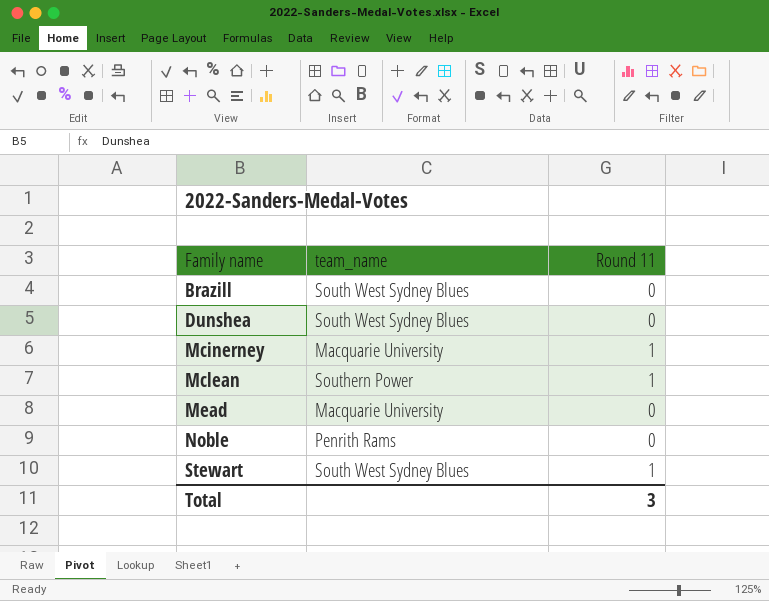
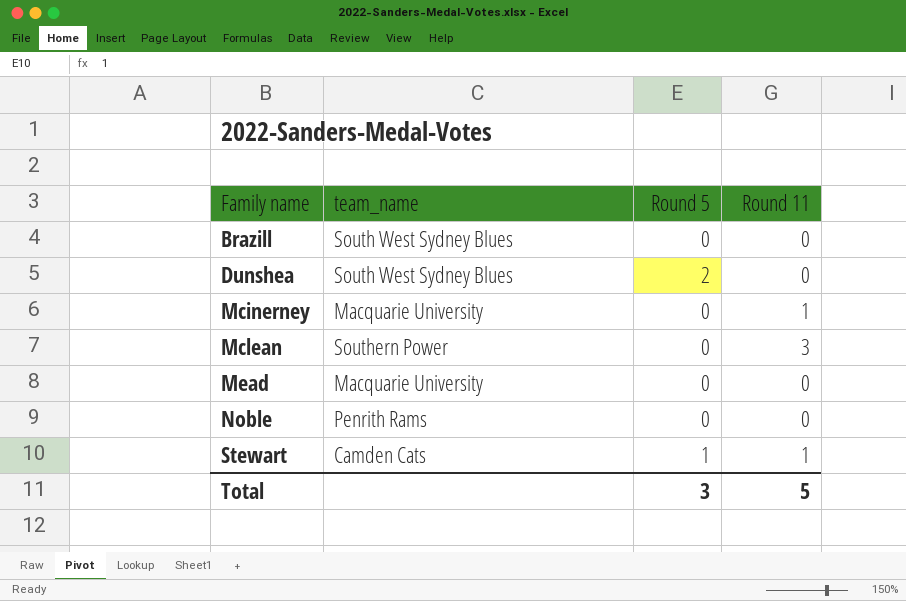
column Round 5 | position: none -> 3
Mclean | Round 11: 1 -> 3
Stewart | team_name: South West Sydney Blues -> Camden Cats
Total | Round 11: 3 -> 5

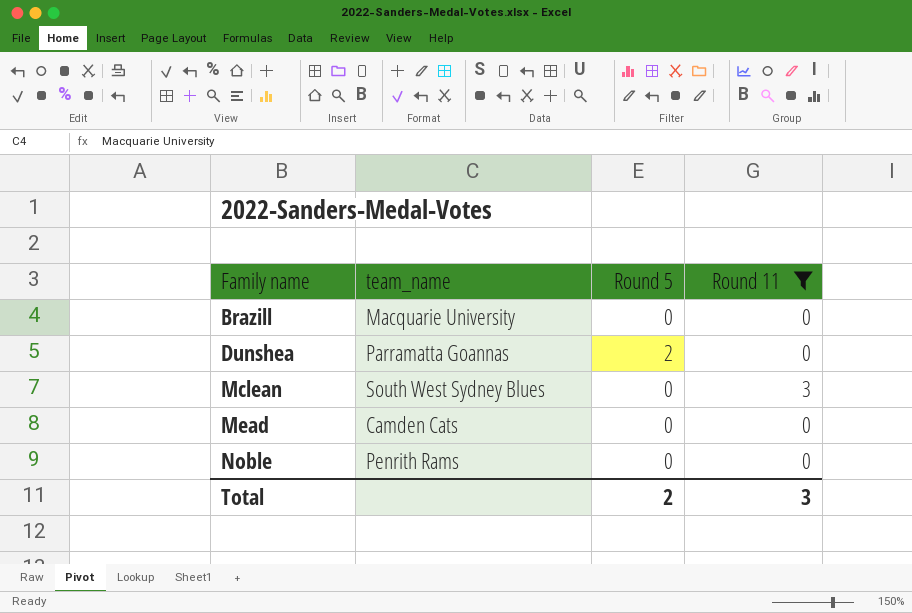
filter: none -> Round 11 != 1
Brazill | team_name: South West Sydney Blues -> Macquarie University
Dunshea | team_name: South West Sydney Blues -> Parramatta Goannas
Mclean | team_name: Southern Power -> South West Sydney Blues
Mead | team_name: Macquarie University -> Camden Cats
Total | Round 5: 3 -> 2
Total | Round 11: 5 -> 3

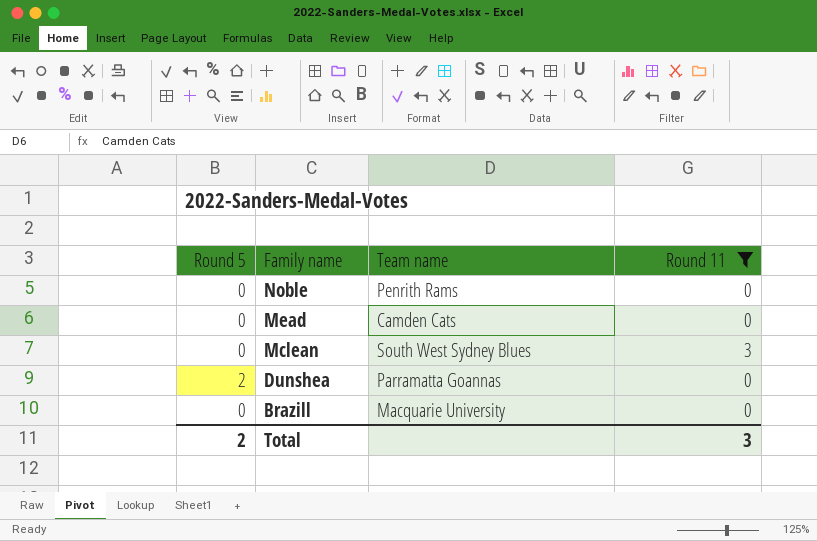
row order: Family name ascending -> Family name descending
column Round 5 | position: 3 -> 1
column name: team_name -> Team name

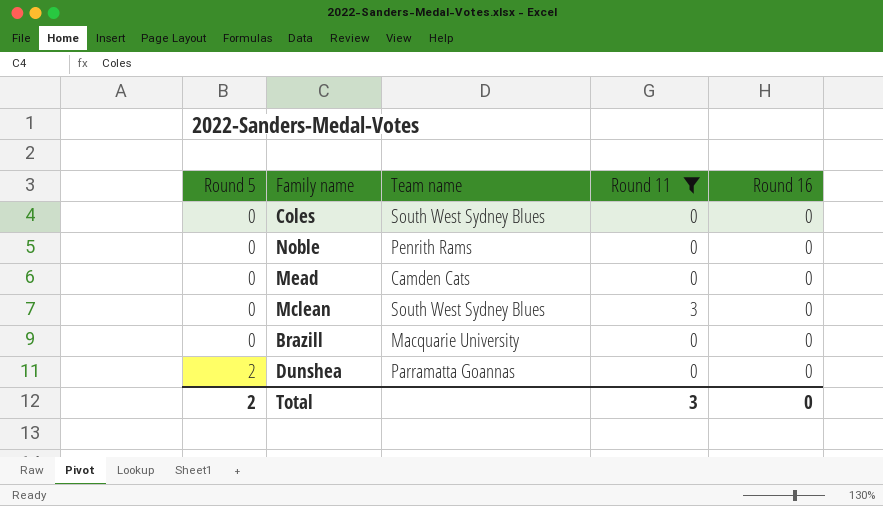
row order: Family name descending -> Round 5 ascending
column Round 16 | position: none -> 5
row Coles: none -> 0 | South West Sydney Blues | 0 | 0

